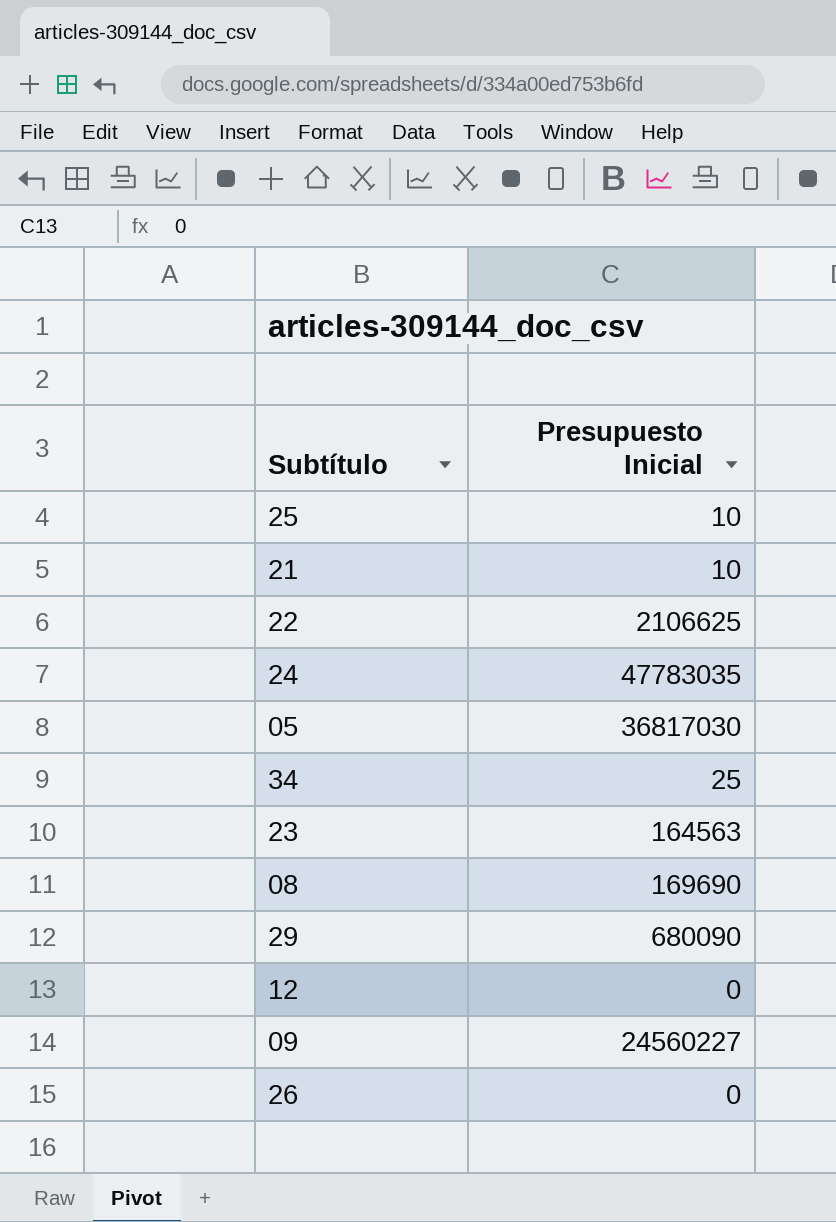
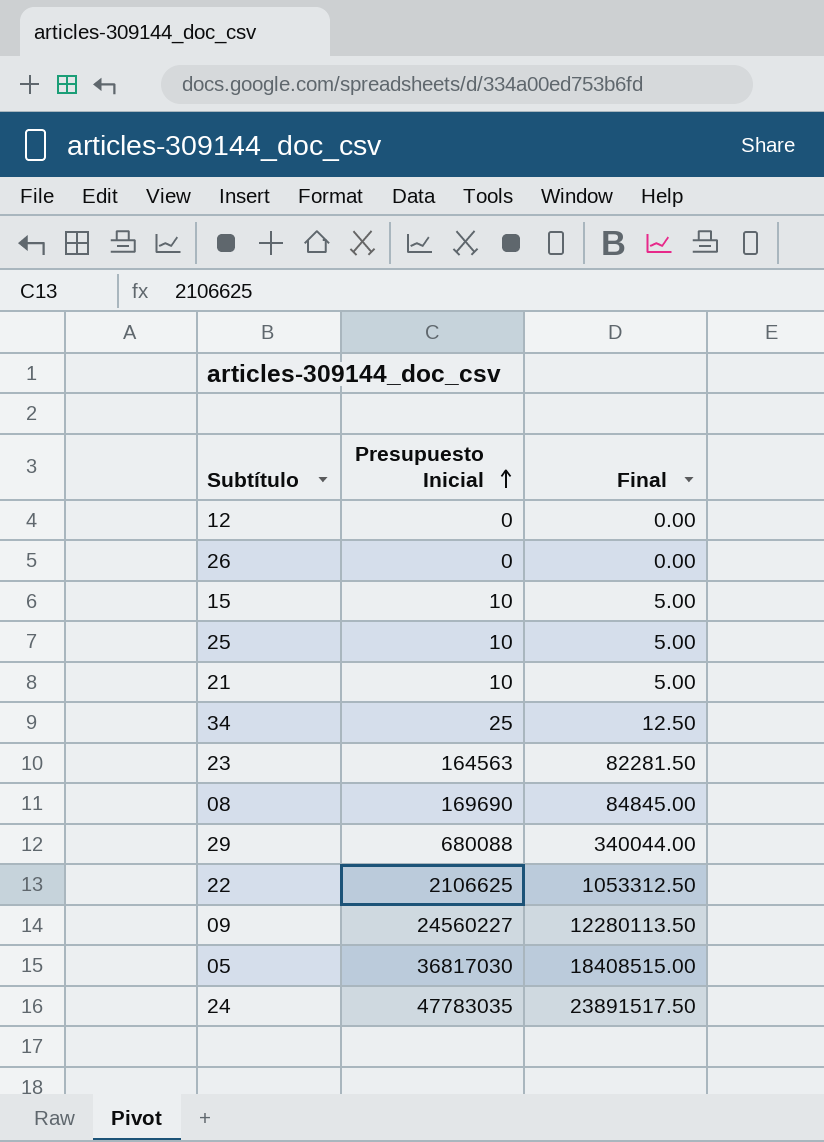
row order: none -> Presupuesto Inicial ascending
column Final | formula: none -> [Presupuesto Inicial] * 0.5
row 15: none -> 10 | 5.00
29 | Presupuesto Inicial: 680090 -> 680088

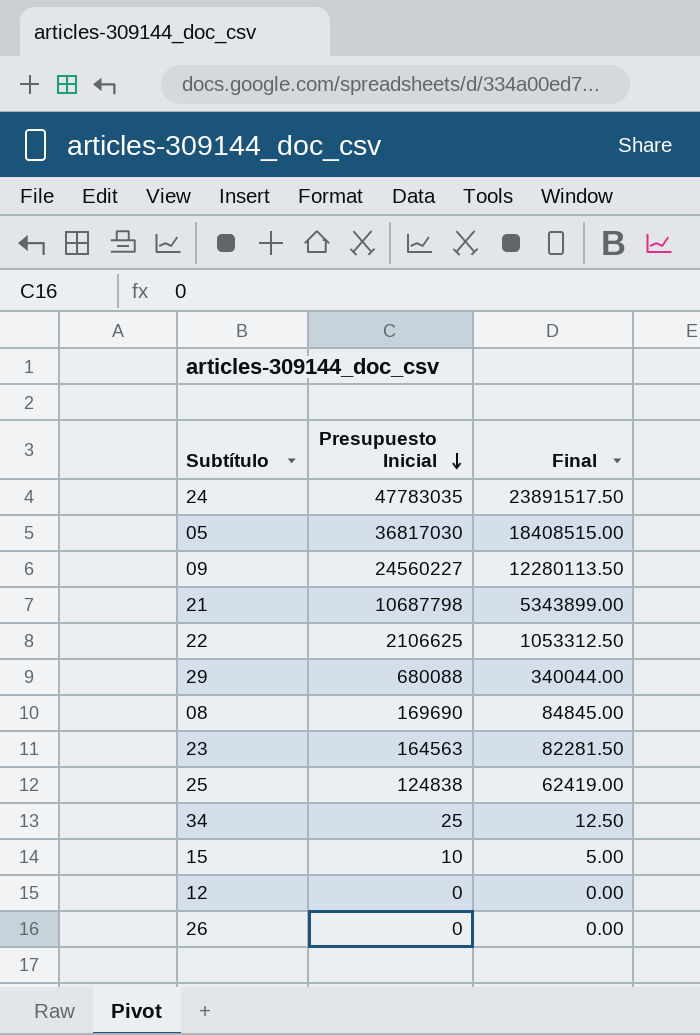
row order: Presupuesto Inicial ascending -> Presupuesto Inicial descending
21 | Presupuesto Inicial: 10 -> 10687798
21 | Final: 5.00 -> 5343899.00
25 | Presupuesto Inicial: 10 -> 124838
25 | Final: 5.00 -> 62419.00

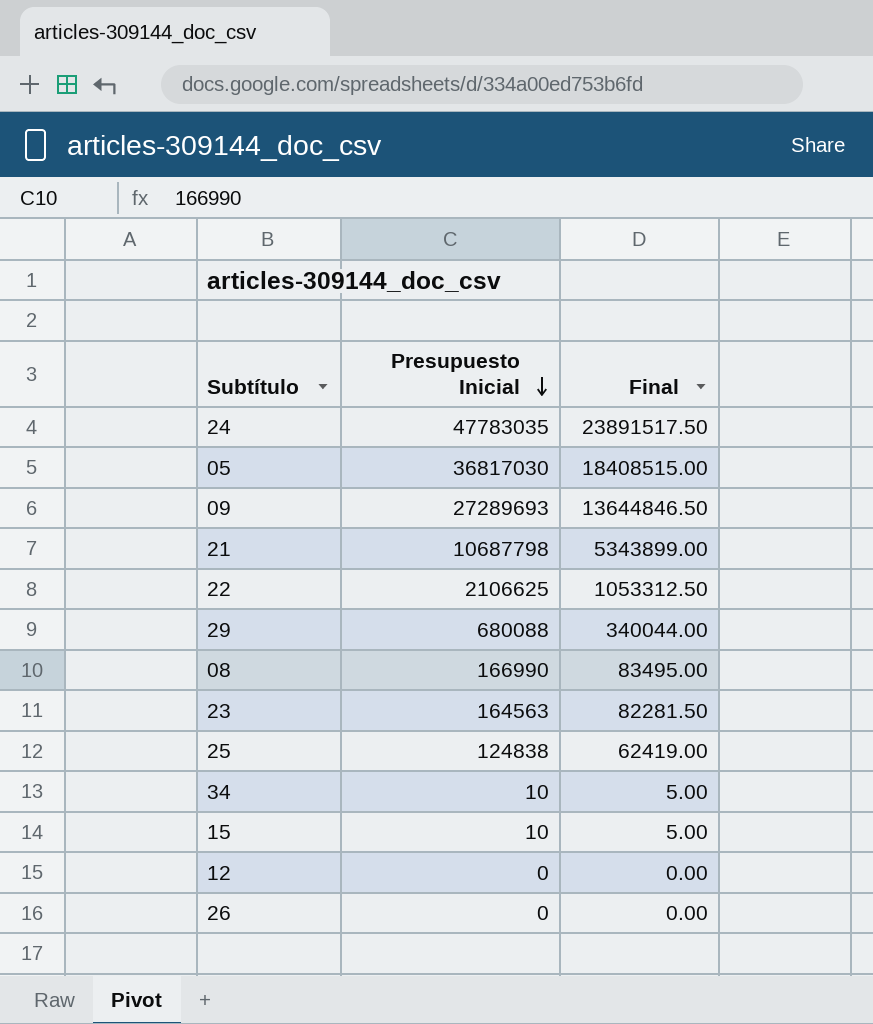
09 | Presupuesto Inicial: 24560227 -> 27289693
09 | Final: 12280113.50 -> 13644846.50
08 | Presupuesto Inicial: 169690 -> 166990
08 | Final: 84845.00 -> 83495.00
34 | Presupuesto Inicial: 25 -> 10
34 | Final: 12.50 -> 5.00

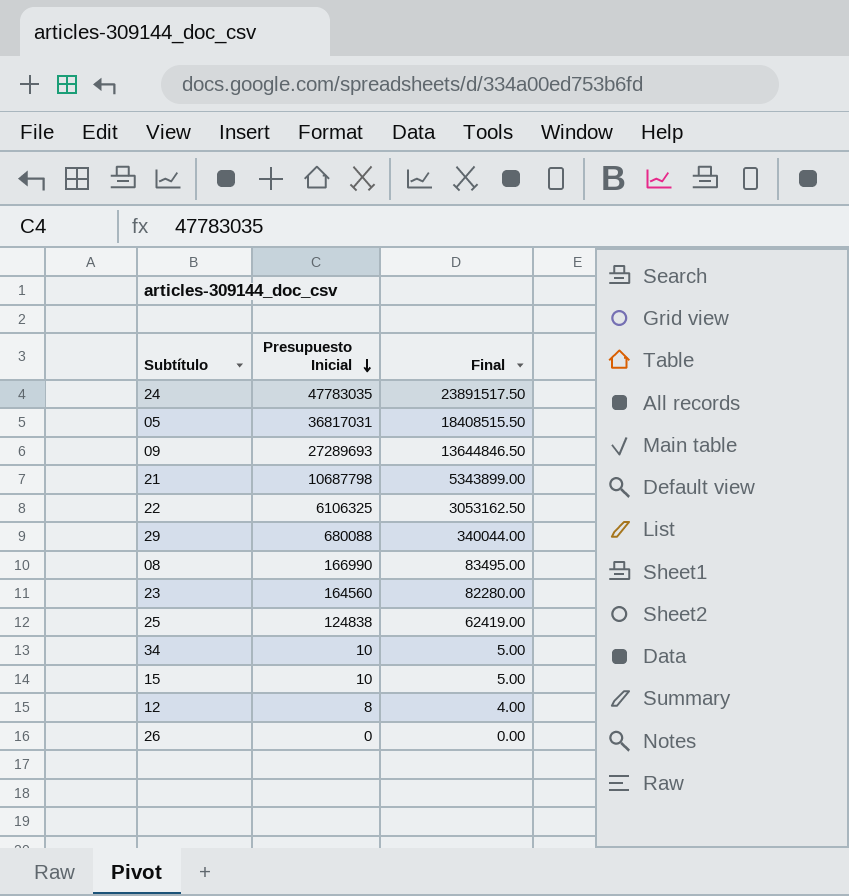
05 | Presupuesto Inicial: 36817030 -> 36817031
05 | Final: 18408515.00 -> 18408515.50
22 | Presupuesto Inicial: 2106625 -> 6106325
22 | Final: 1053312.50 -> 3053162.50
23 | Presupuesto Inicial: 164563 -> 164560
23 | Final: 82281.50 -> 82280.00
12 | Presupuesto Inicial: 0 -> 8
12 | Final: 0.00 -> 4.00

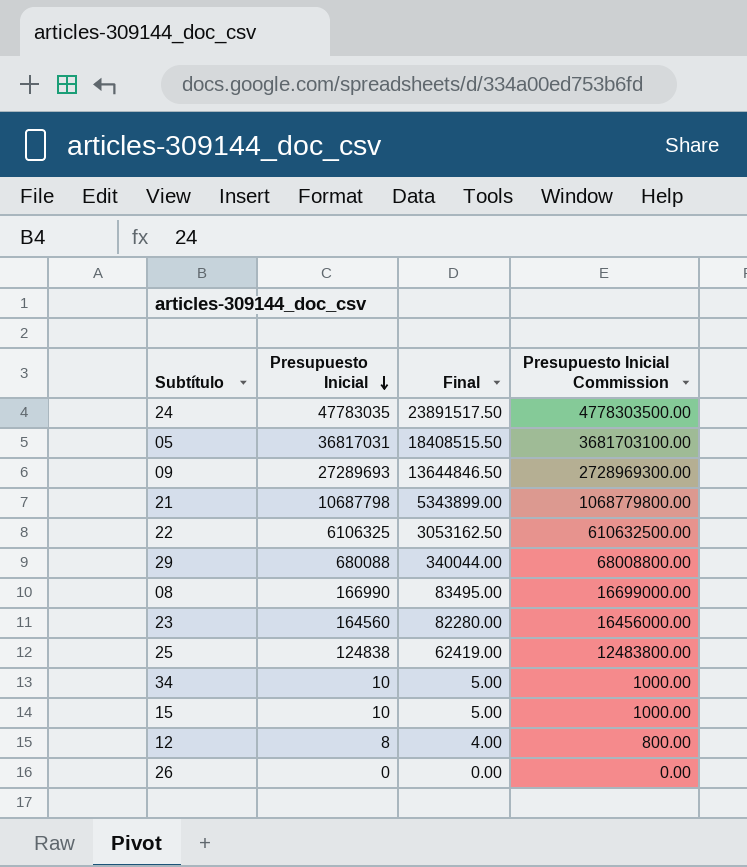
column Presupuesto Inicial Commission | formula: none -> [Presupuesto Inicial] * 100

